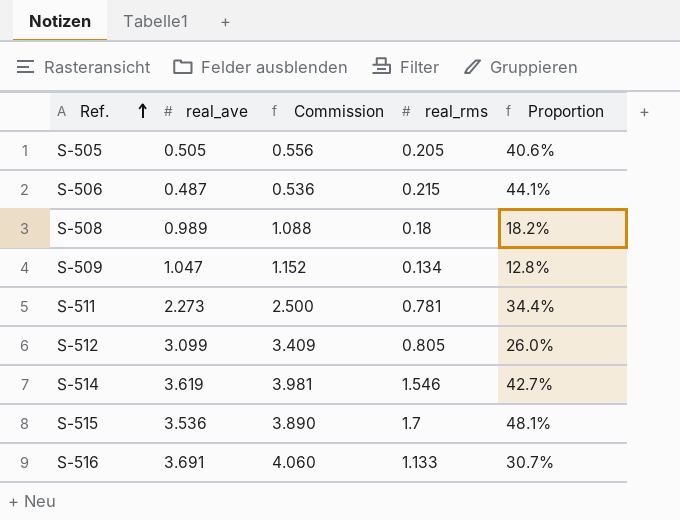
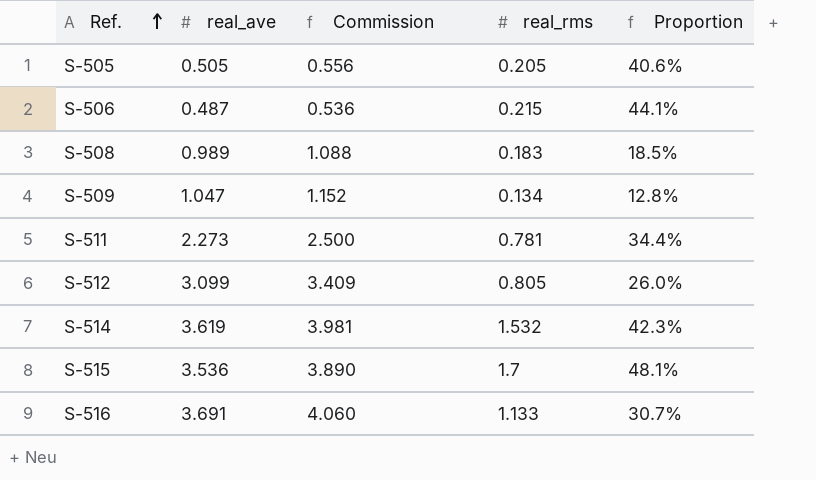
S-508 | real_rms: 0.18 -> 0.183
S-508 | Proportion: 18.2% -> 18.5%
S-514 | real_rms: 1.546 -> 1.532
S-514 | Proportion: 42.7% -> 42.3%

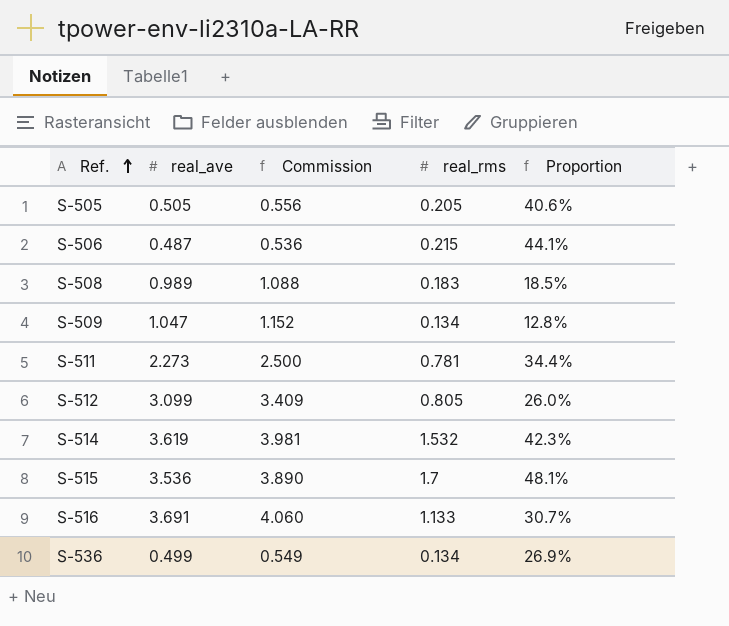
row S-536: none -> 0.499 | 0.549 | 0.134 | 26.9%

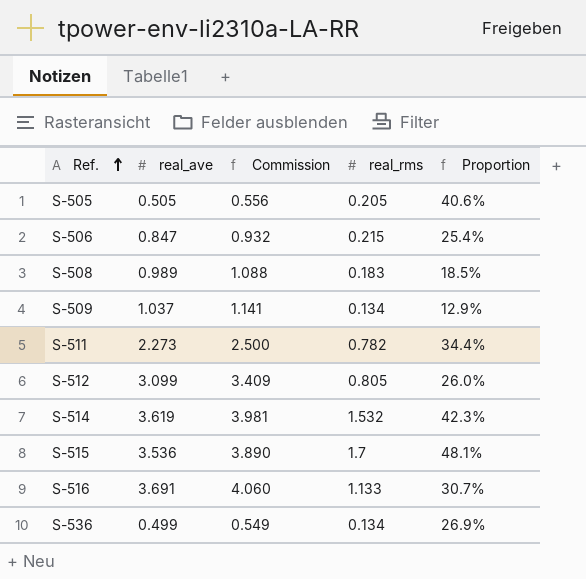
S-506 | real_ave: 0.487 -> 0.847
S-506 | Commission: 0.536 -> 0.932
S-506 | Proportion: 44.1% -> 25.4%
S-509 | real_ave: 1.047 -> 1.037
S-509 | Commission: 1.152 -> 1.141
S-509 | Proportion: 12.8% -> 12.9%
S-511 | real_rms: 0.781 -> 0.782

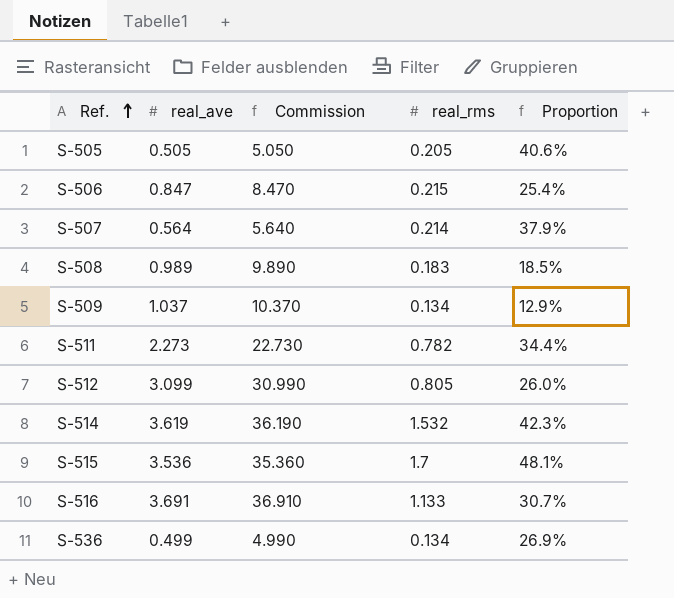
column Commission | formula: [real_ave] * 1.1 -> [real_ave] * 10
row S-507: none -> 0.564 | 5.640 | 0.214 | 37.9%

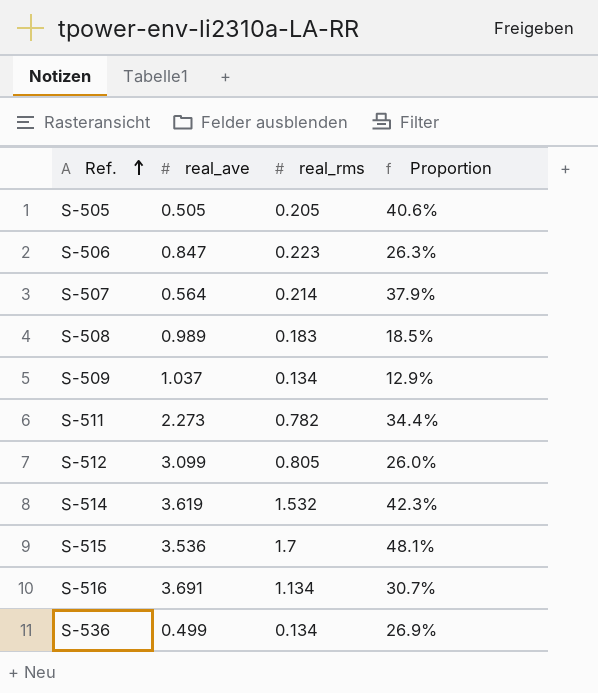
column Commission | formula: [real_ave] * 10 -> none
S-506 | real_rms: 0.215 -> 0.223
S-506 | Proportion: 25.4% -> 26.3%
S-516 | real_rms: 1.133 -> 1.134

